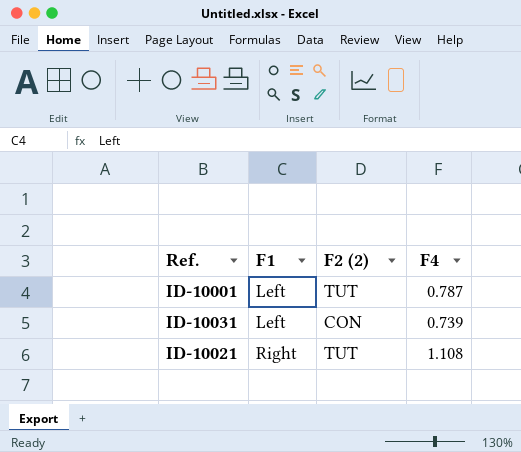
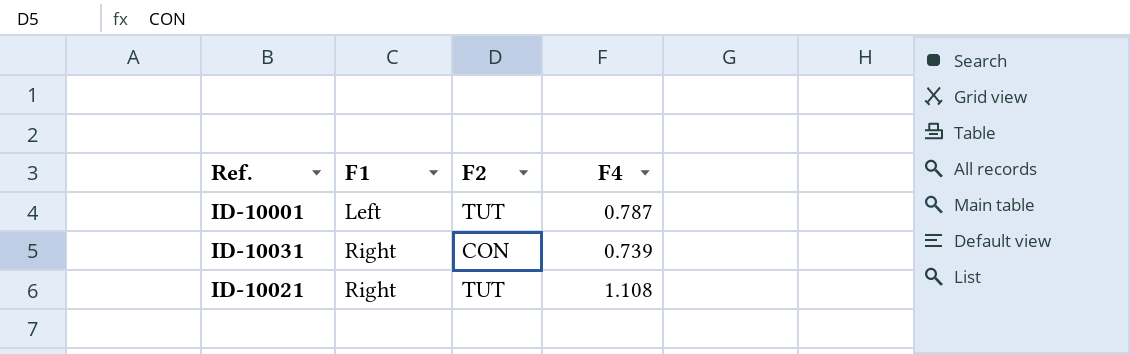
column name: F2 (2) -> F2
ID-10031 | F1: Left -> Right

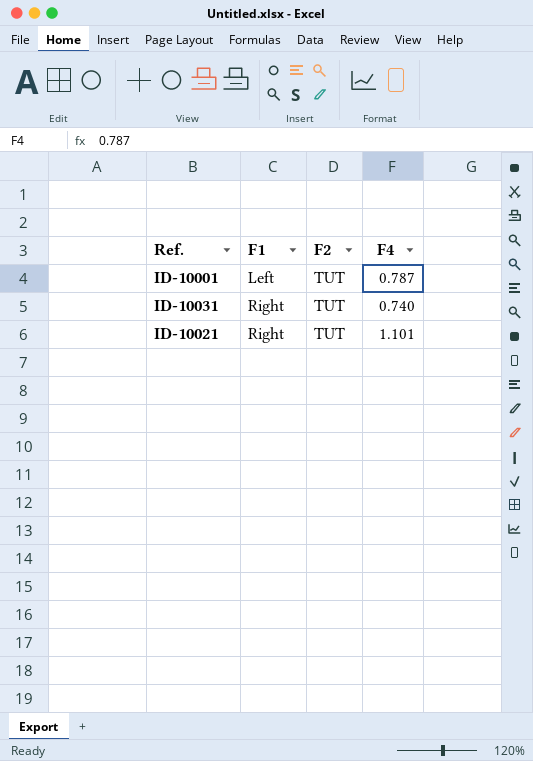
ID-10031 | F2: CON -> TUT
ID-10031 | F4: 0.739 -> 0.740
ID-10021 | F4: 1.108 -> 1.101

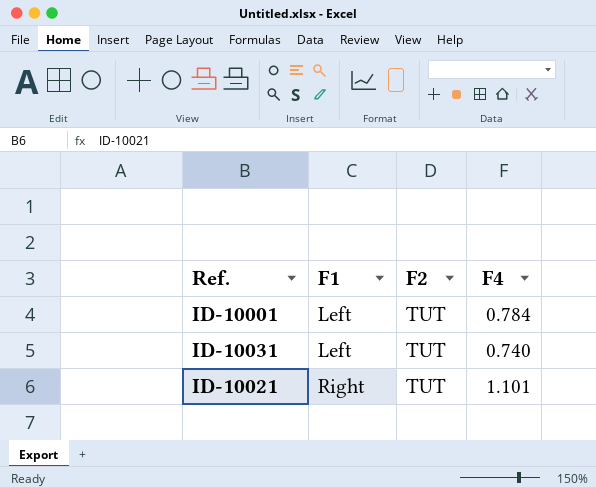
ID-10001 | F4: 0.787 -> 0.784
ID-10031 | F1: Right -> Left

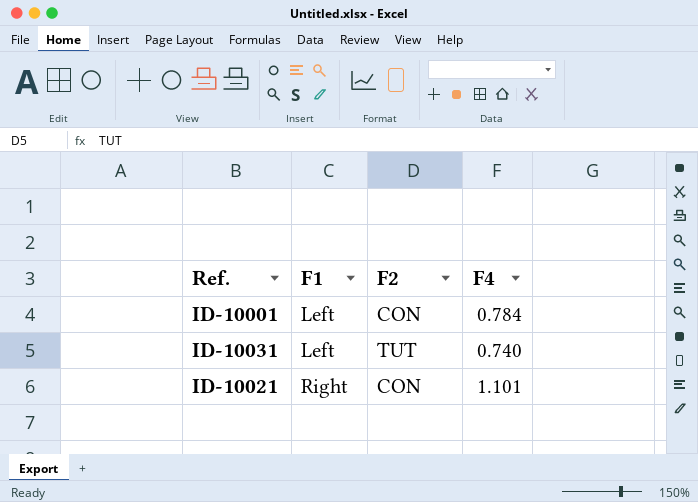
ID-10001 | F2: TUT -> CON
ID-10021 | F2: TUT -> CON

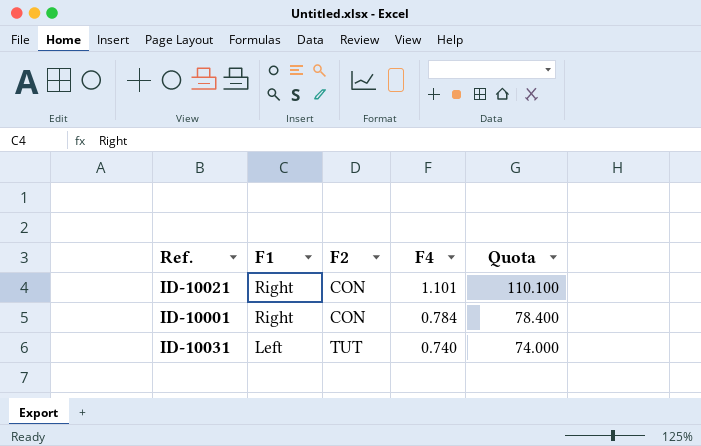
row order: F1 ascending -> F1 descending
column Quota | formula: none -> [F4] * 100
ID-10001 | F1: Left -> Right

